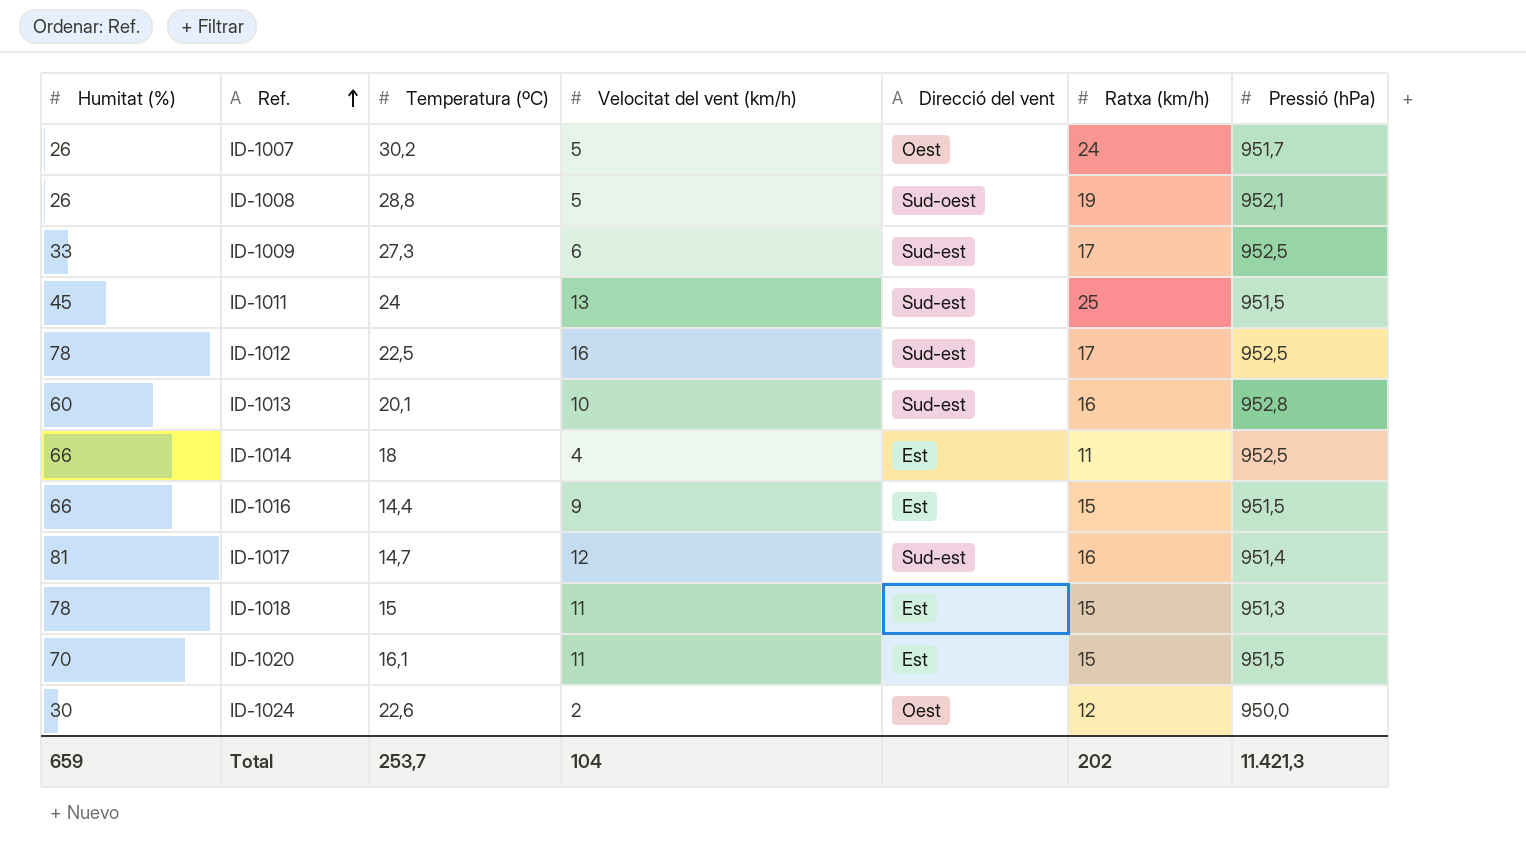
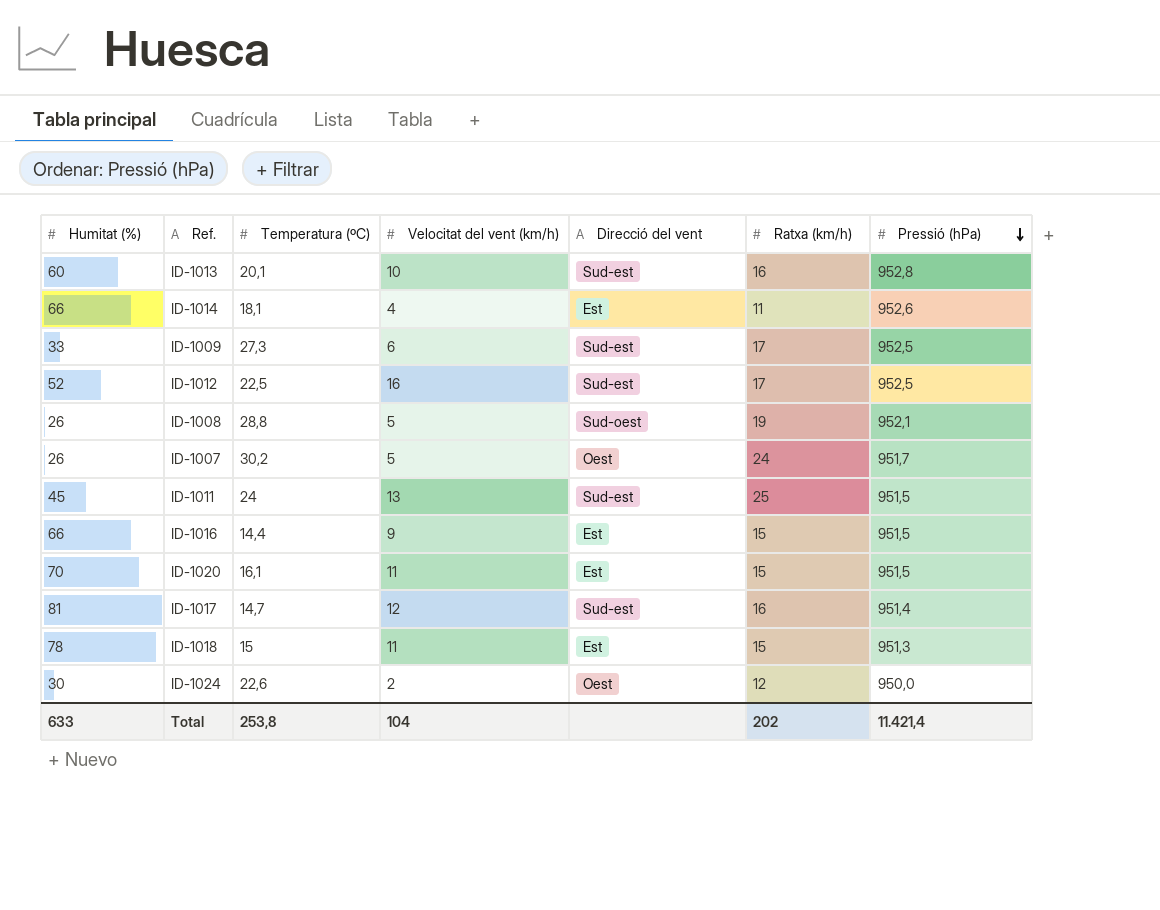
row order: Ref. ascending -> Pressió (hPa) descending
ID-1014 | Temperatura (ºC): 18 -> 18,1
ID-1014 | Pressió (hPa): 952,5 -> 952,6
ID-1012 | Humitat (%): 78 -> 52
Total | Humitat (%): 659 -> 633
Total | Temperatura (ºC): 253,7 -> 253,8
Total | Pressió (hPa): 11.421,3 -> 11.421,4

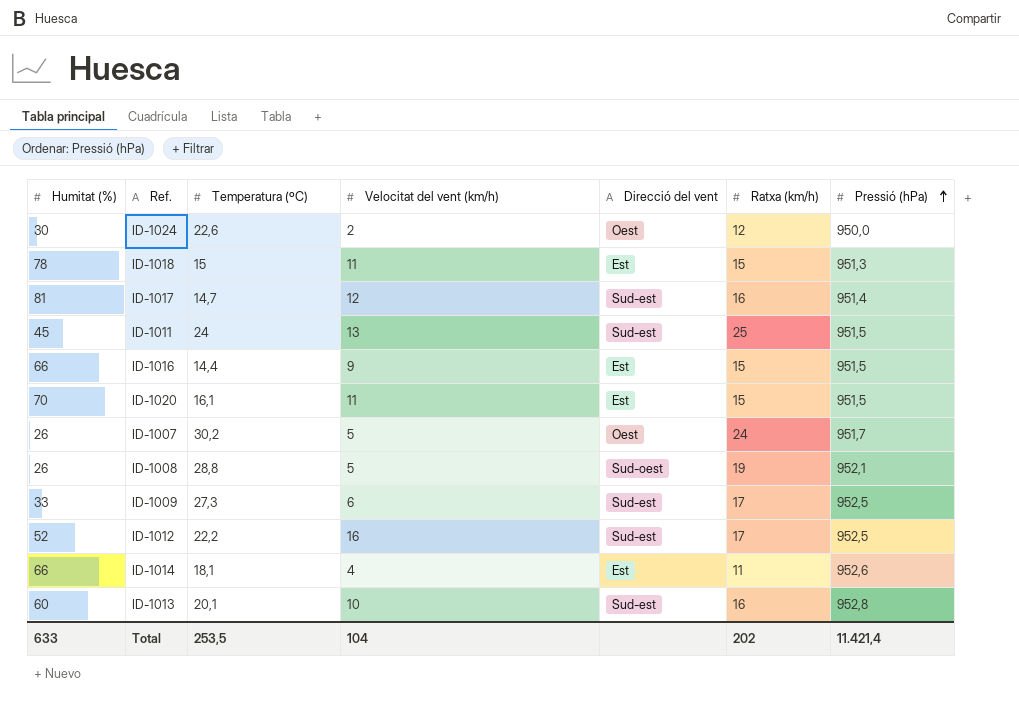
row order: Pressió (hPa) descending -> Pressió (hPa) ascending
ID-1012 | Temperatura (ºC): 22,5 -> 22,2
Total | Temperatura (ºC): 253,8 -> 253,5

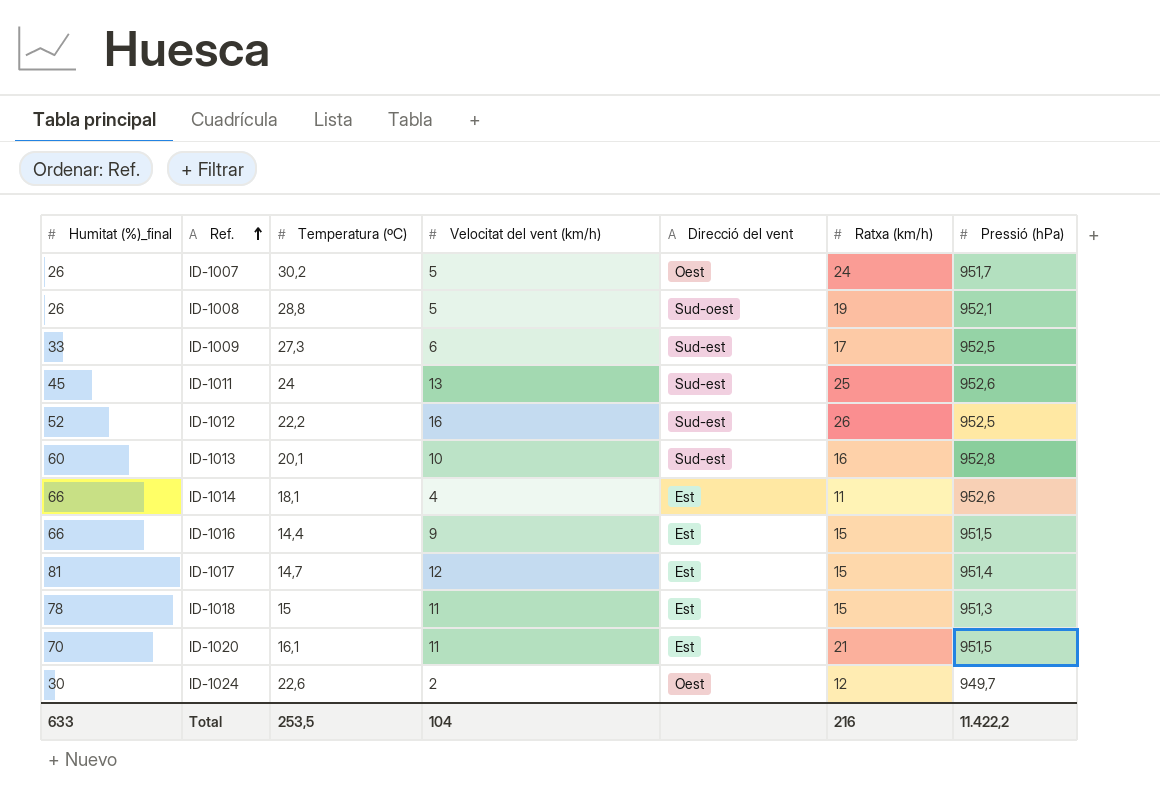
row order: Pressió (hPa) ascending -> Ref. ascending
column name: Humitat (%) -> Humitat (%)_final
ID-1011 | Pressió (hPa): 951,5 -> 952,6
ID-1012 | Ratxa (km/h): 17 -> 26
ID-1017 | Direcció del vent: Sud-est -> Est
ID-1017 | Ratxa (km/h): 16 -> 15
ID-1020 | Ratxa (km/h): 15 -> 21
ID-1024 | Pressió (hPa): 950,0 -> 949,7
Total | Ratxa (km/h): 202 -> 216
Total | Pressió (hPa): 11.421,4 -> 11.422,2

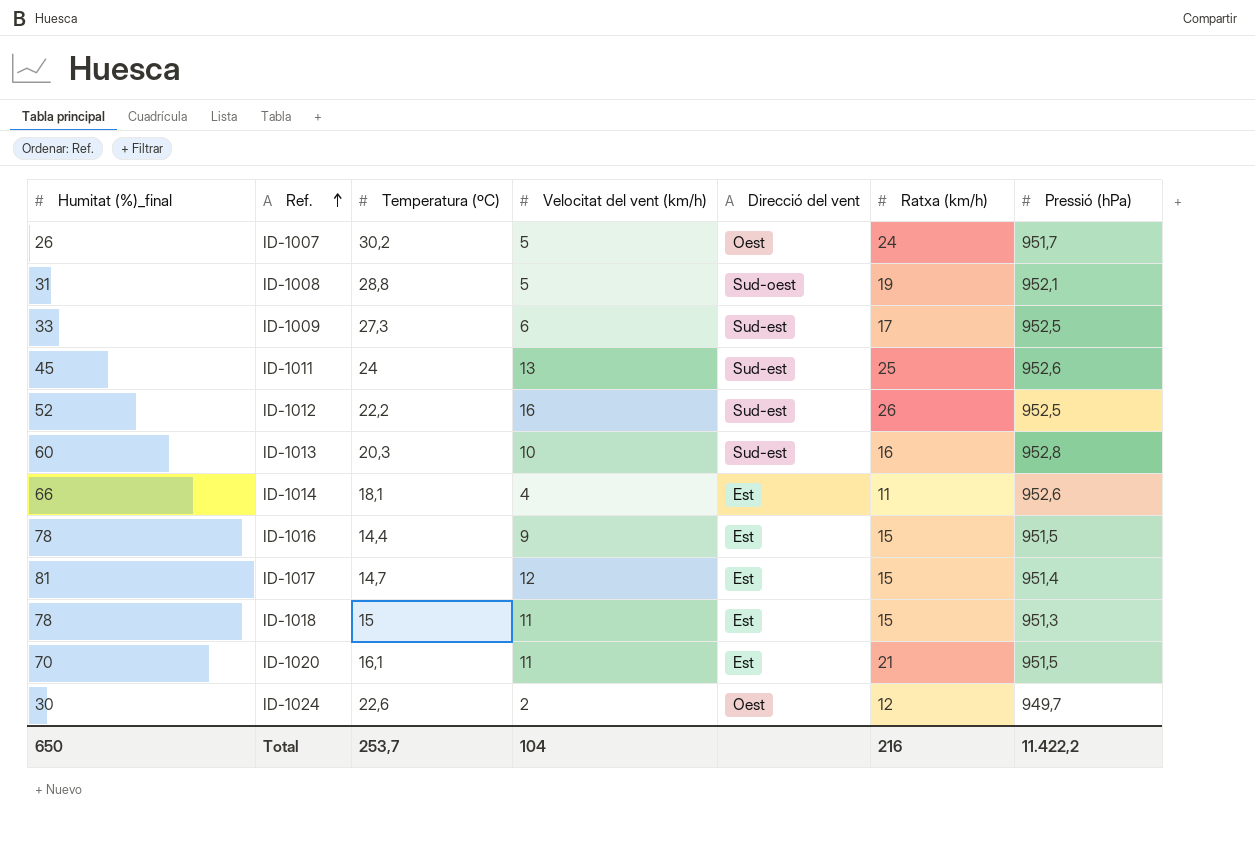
ID-1008 | Humitat (%)_final: 26 -> 31
ID-1013 | Temperatura (ºC): 20,1 -> 20,3
ID-1016 | Humitat (%)_final: 66 -> 78
Total | Humitat (%)_final: 633 -> 650
Total | Temperatura (ºC): 253,5 -> 253,7

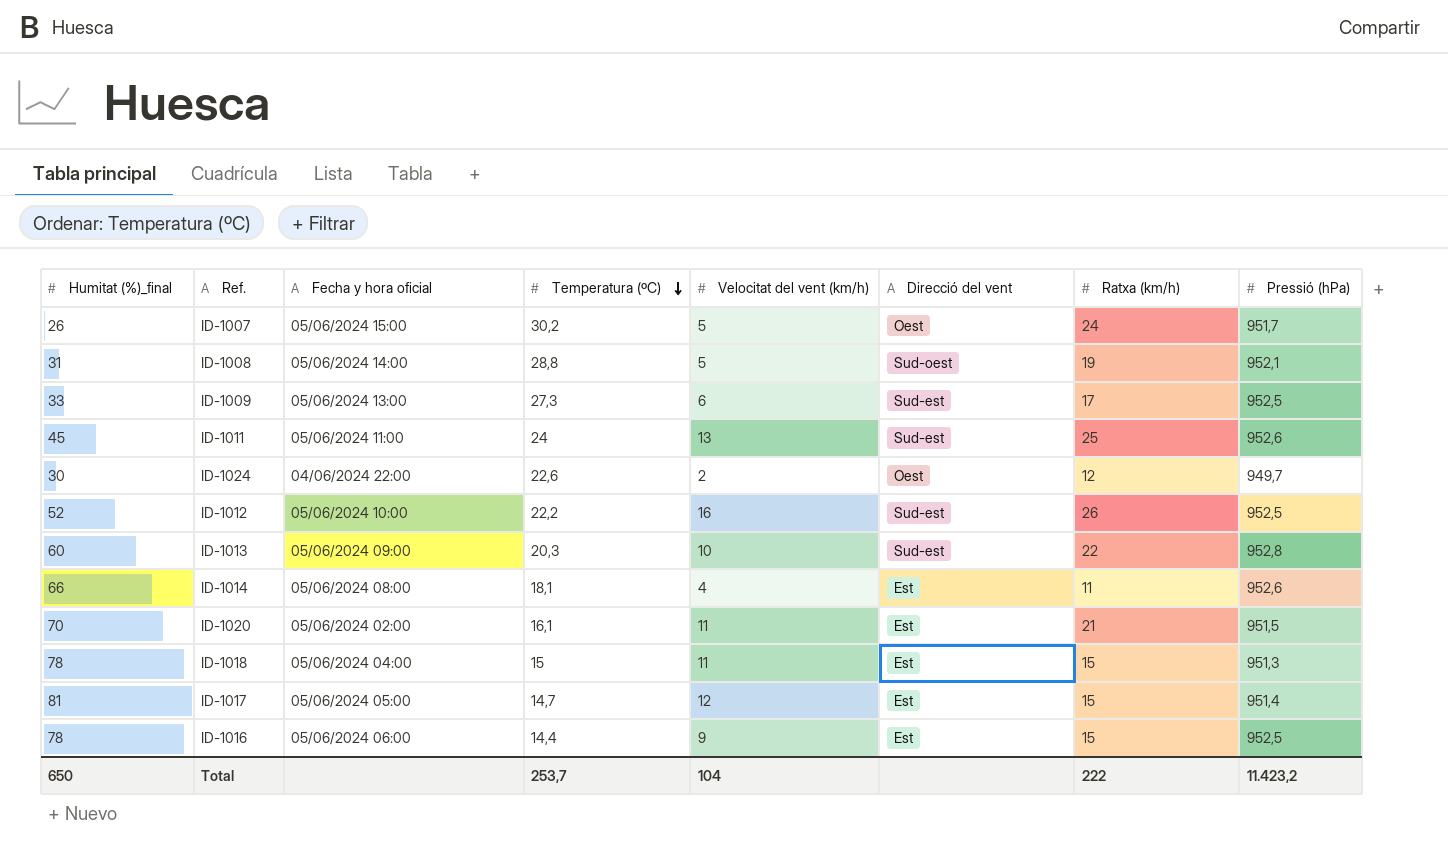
row order: Ref. ascending -> Temperatura (ºC) descending
column Fecha y hora oficial | position: none -> 3
ID-1013 | Ratxa (km/h): 16 -> 22
ID-1016 | Pressió (hPa): 951,5 -> 952,5
Total | Ratxa (km/h): 216 -> 222
Total | Pressió (hPa): 11.422,2 -> 11.423,2

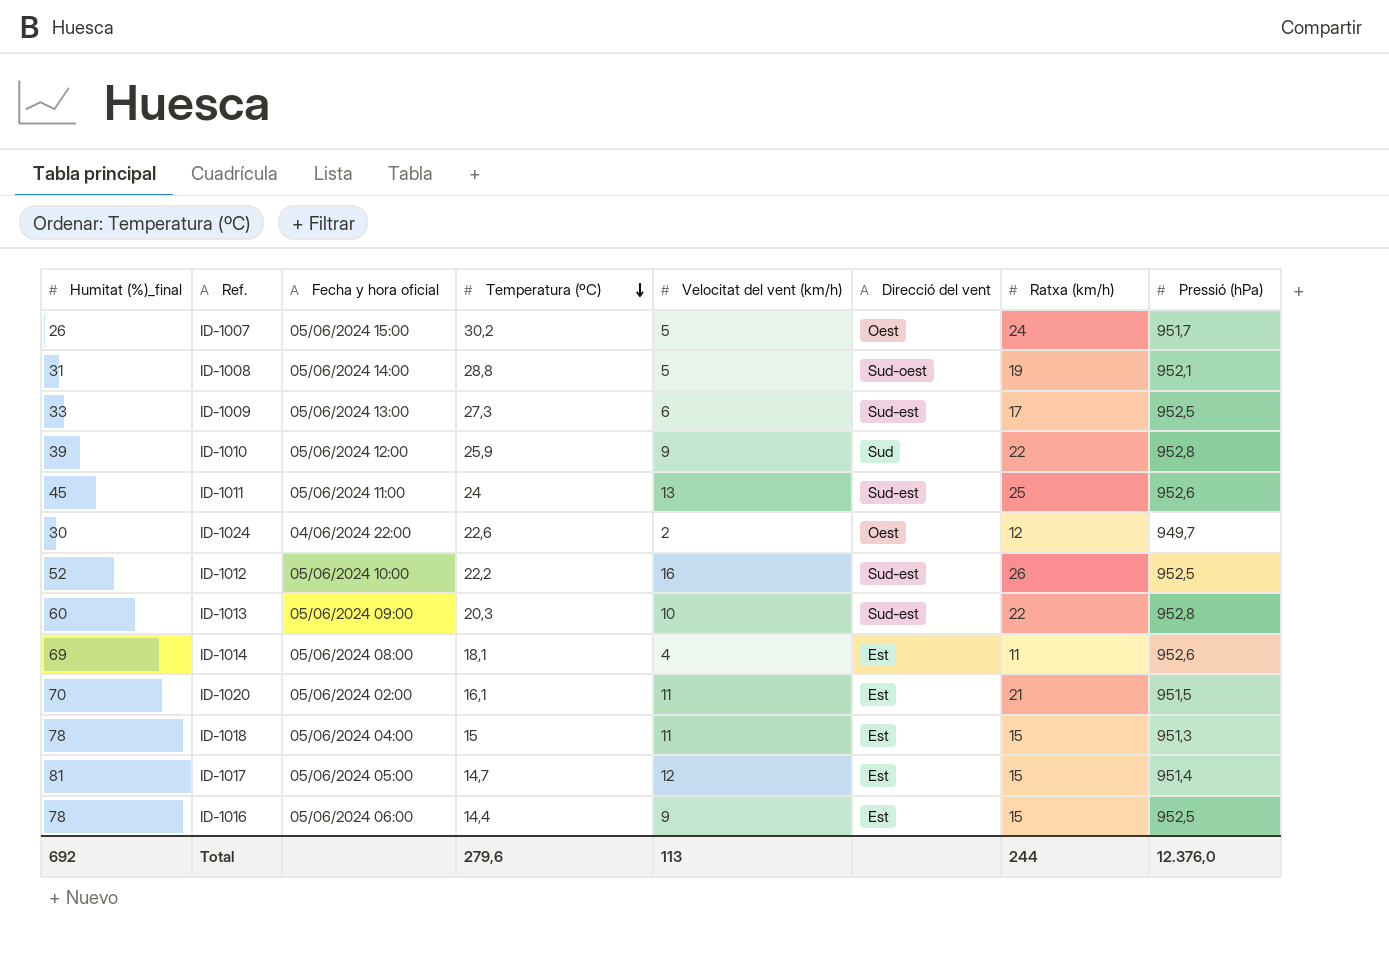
row ID-1010: none -> 39 | 05/06/2024 12:00 | 25,9 | 9 | Sud | 22 | 952,8
ID-1014 | Humitat (%)_final: 66 -> 69
Total | Humitat (%)_final: 650 -> 692
Total | Temperatura (ºC): 253,7 -> 279,6
Total | Velocitat del vent (km/h): 104 -> 113
Total | Ratxa (km/h): 222 -> 244
Total | Pressió (hPa): 11.423,2 -> 12.376,0

